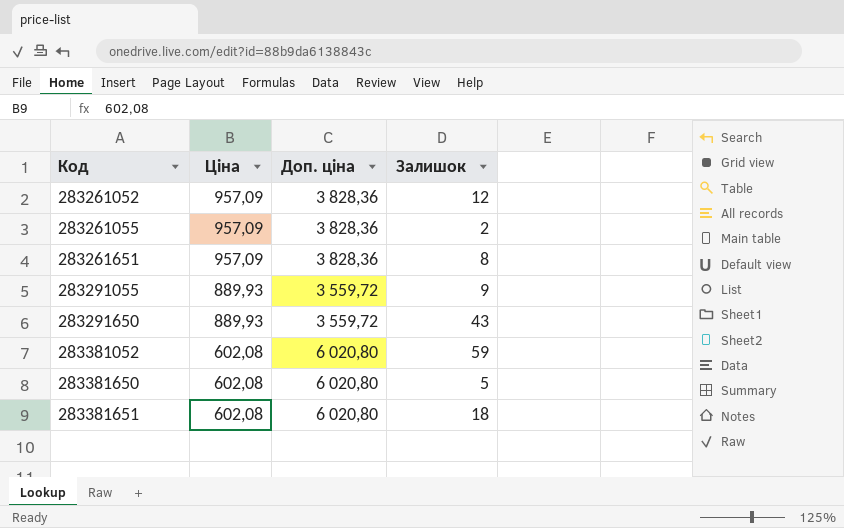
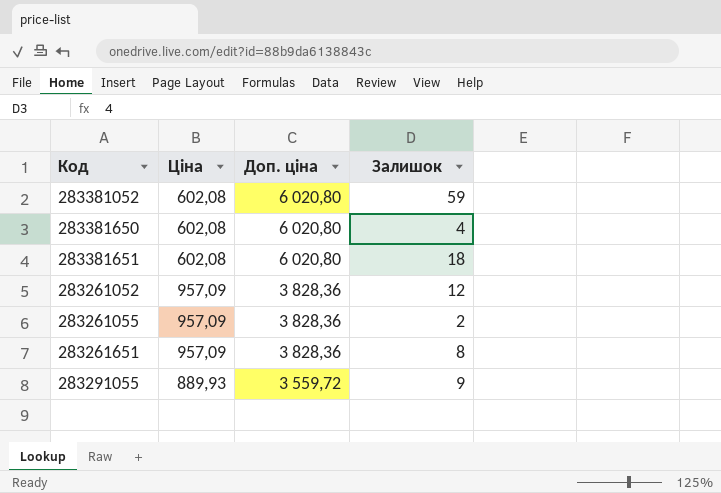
row order: Код ascending -> Доп. ціна descending
row 283291650: 889,93 | 3 559,72 | 43 -> none
283381650 | Залишок: 5 -> 4

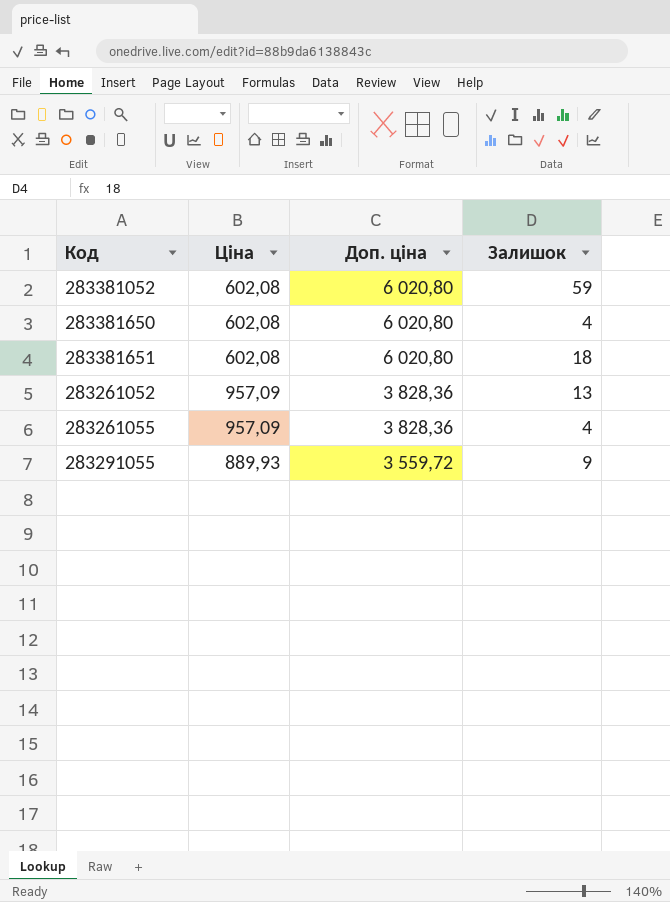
row 283261651: 957,09 | 3 828,36 | 8 -> none
283261052 | Залишок: 12 -> 13
283261055 | Залишок: 2 -> 4

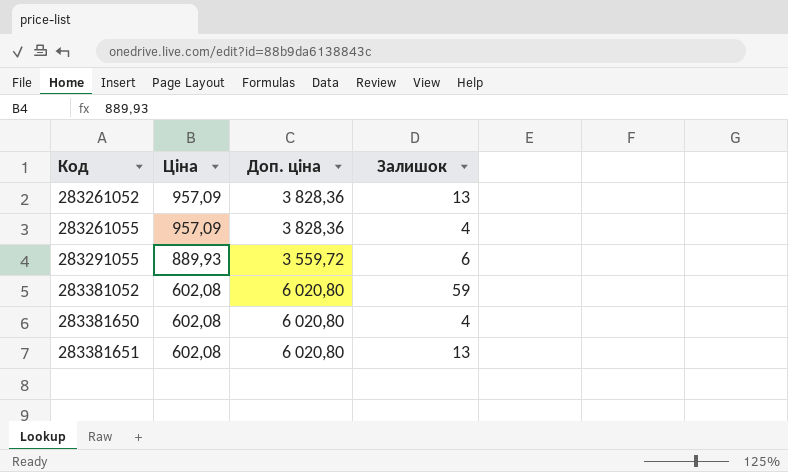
row order: Доп. ціна descending -> Код ascending
283291055 | Залишок: 9 -> 6
283381651 | Залишок: 18 -> 13

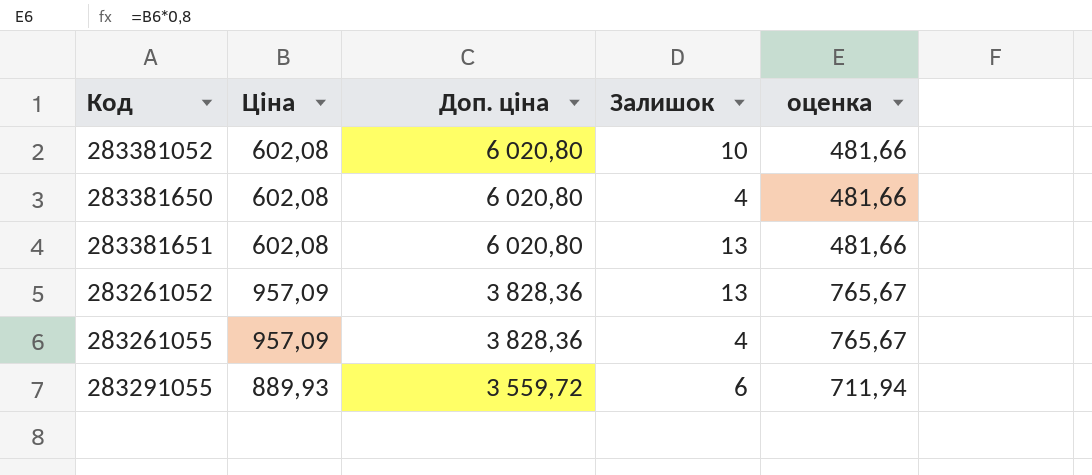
row order: Код ascending -> Доп. ціна descending
column оценка | formula: none -> [Ціна] * 0,8
283381052 | Залишок: 59 -> 10

